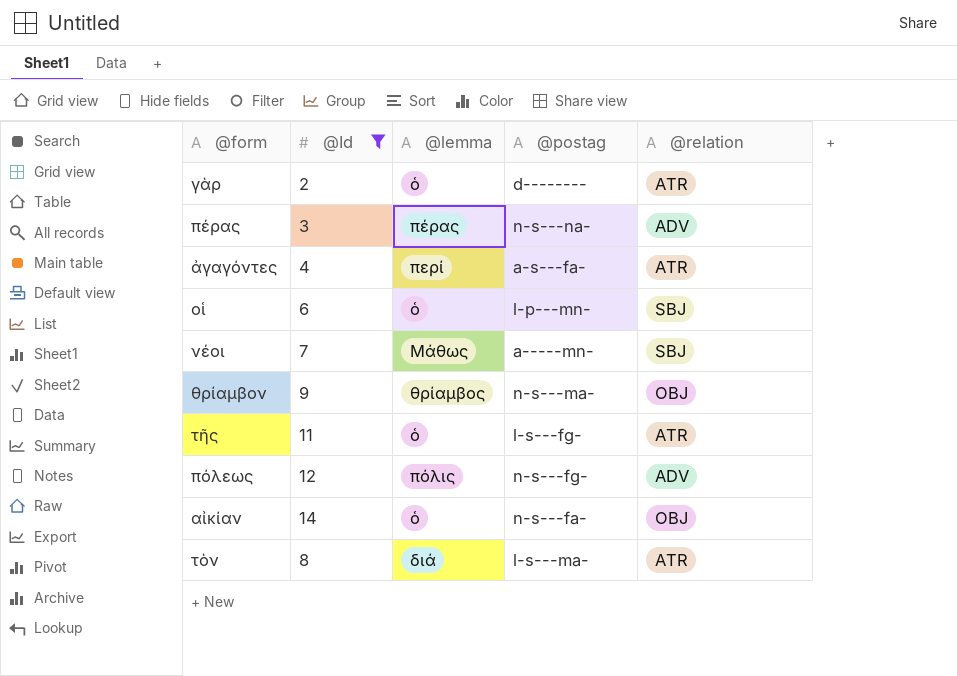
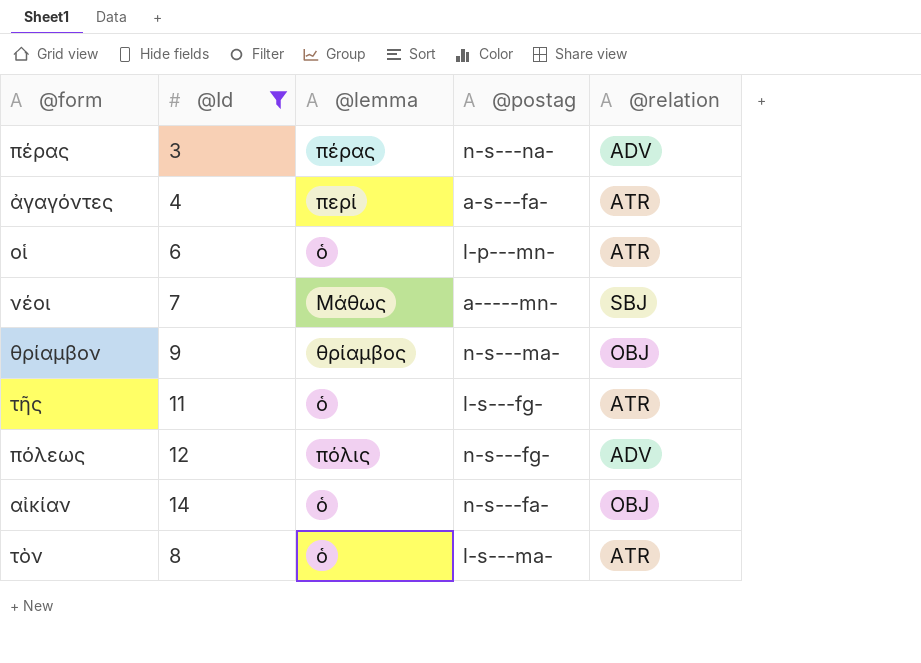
row γὰρ: 2 | ὁ | d-------- | ATR -> none
οἱ | @relation: SBJ -> ATR
τὸν | @lemma: διά -> ὁ

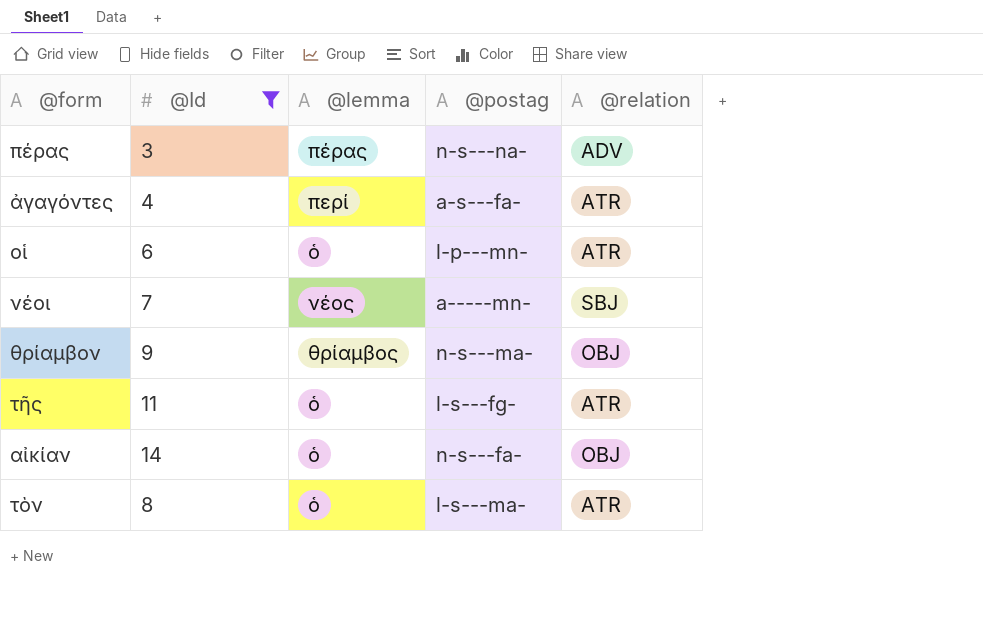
row πόλεως: 12 | πόλις | n-s---fg- | ADV -> none
νέοι | @lemma: Μάθως -> νέος

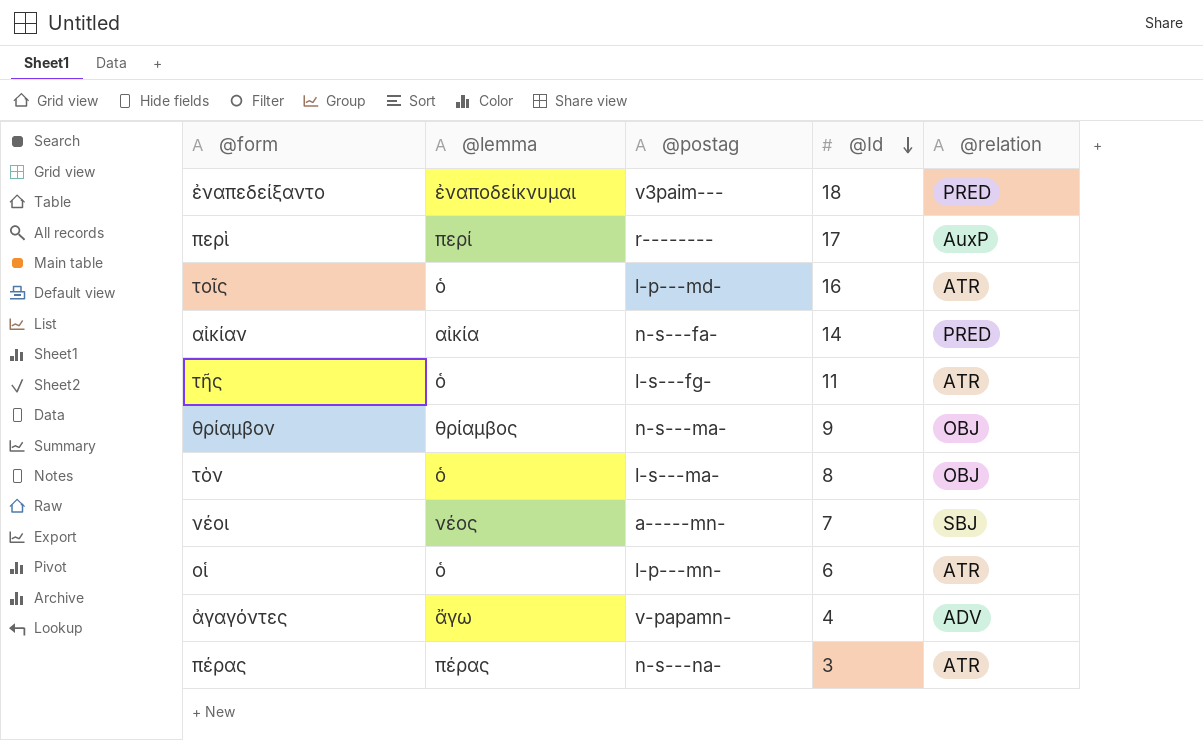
filter: @Id <= 14 -> none
row order: none -> @Id descending
column @Id | position: 2 -> 4
αἰκίαν | @lemma: ὁ -> αἰκία
αἰκίαν | @relation: OBJ -> PRED
τὸν | @relation: ATR -> OBJ
ἀγαγόντες | @lemma: περί -> ἄγω
ἀγαγόντες | @postag: a-s---fa- -> v-papamn-
ἀγαγόντες | @relation: ATR -> ADV
πέρας | @relation: ADV -> ATR

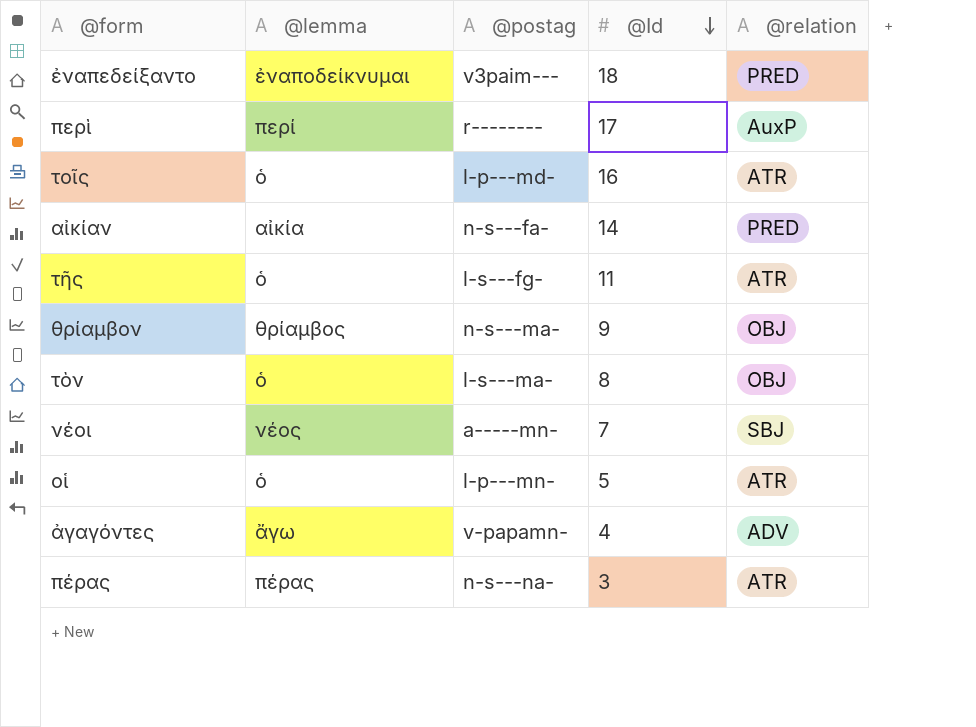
οἱ | @Id: 6 -> 5

